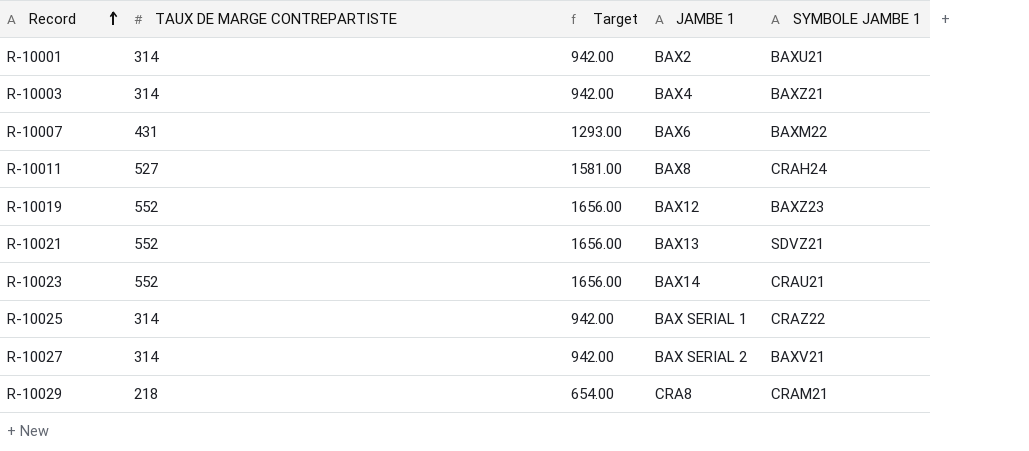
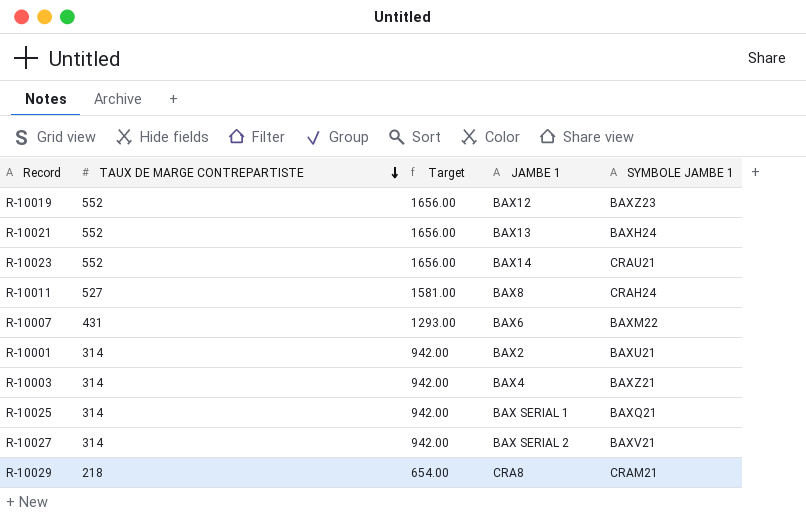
row order: Record ascending -> TAUX DE MARGE CONTREPARTISTE descending
R-10021 | SYMBOLE JAMBE 1: SDVZ21 -> BAXH24
R-10025 | SYMBOLE JAMBE 1: CRAZ22 -> BAXQ21

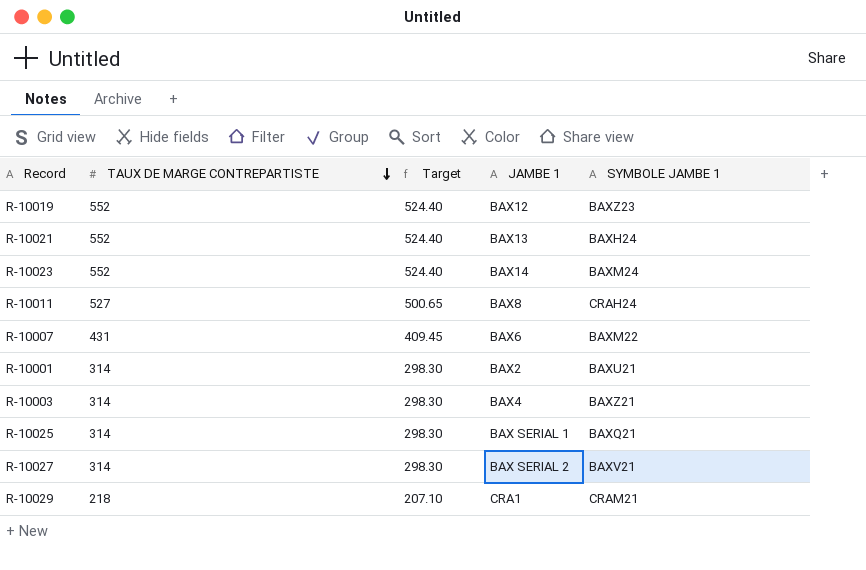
column Target | formula: [TAUX DE MARGE CONTREPARTISTE] * 3 -> [TAUX DE MARGE CONTREPARTISTE] * 0.95
R-10023 | SYMBOLE JAMBE 1: CRAU21 -> BAXM24
R-10029 | JAMBE 1: CRA8 -> CRA1

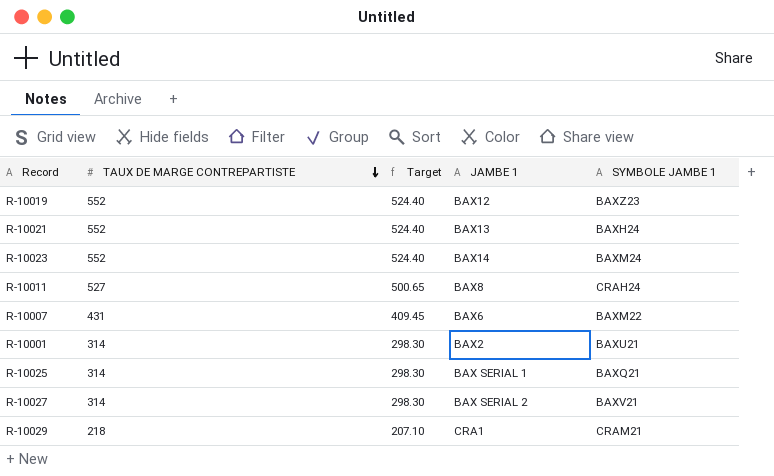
row R-10003: 314 | 298.30 | BAX4 | BAXZ21 -> none

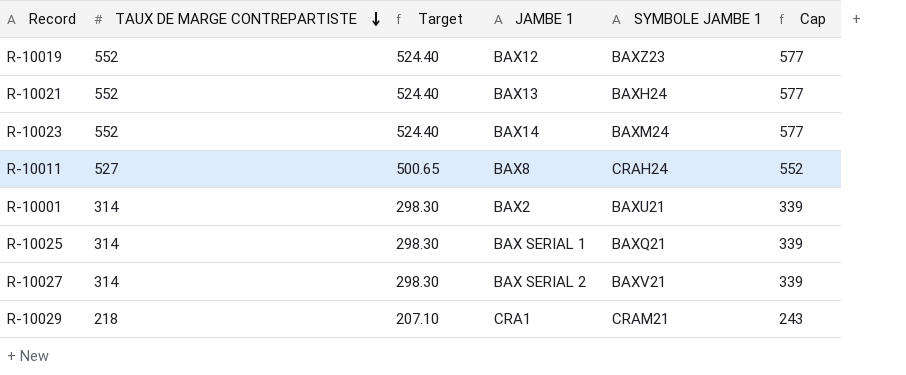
column Cap | formula: none -> [TAUX DE MARGE CONTREPARTISTE] + 25
row R-10007: 431 | 409.45 | BAX6 | BAXM22 -> none

